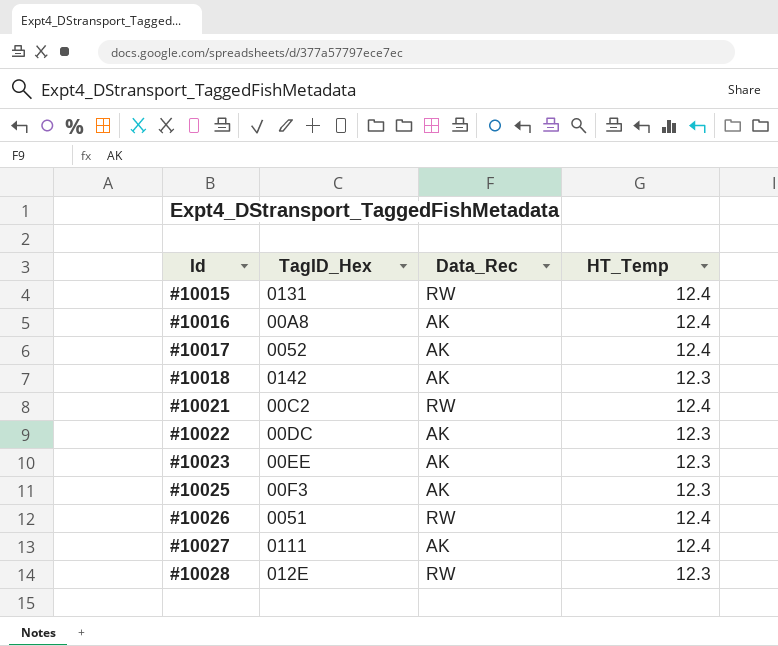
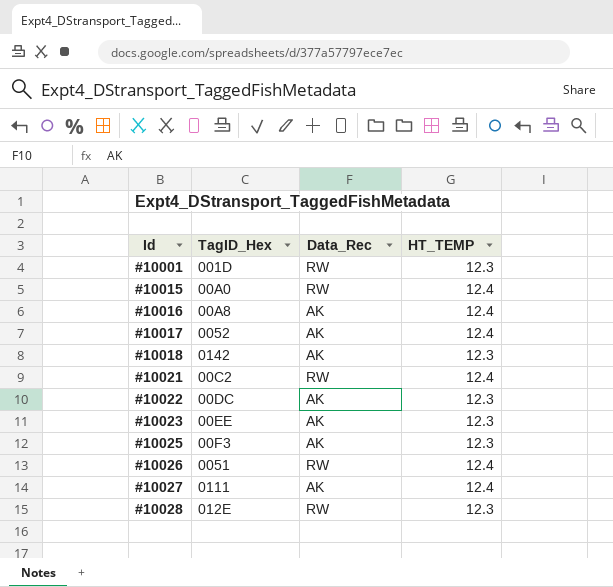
column name: HT_Temp -> HT_TEMP
row #10001: none -> 001D | RW | 12.3
#10015 | TagID_Hex: 0131 -> 00A0

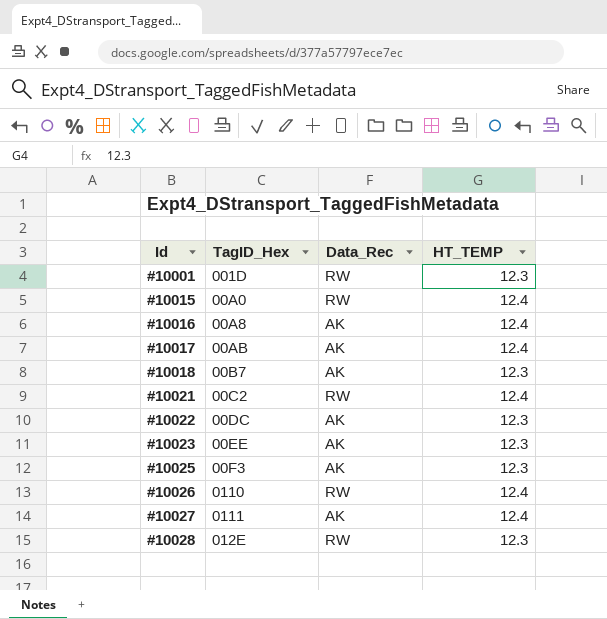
#10017 | TagID_Hex: 0052 -> 00AB
#10018 | TagID_Hex: 0142 -> 00B7
#10026 | TagID_Hex: 0051 -> 0110

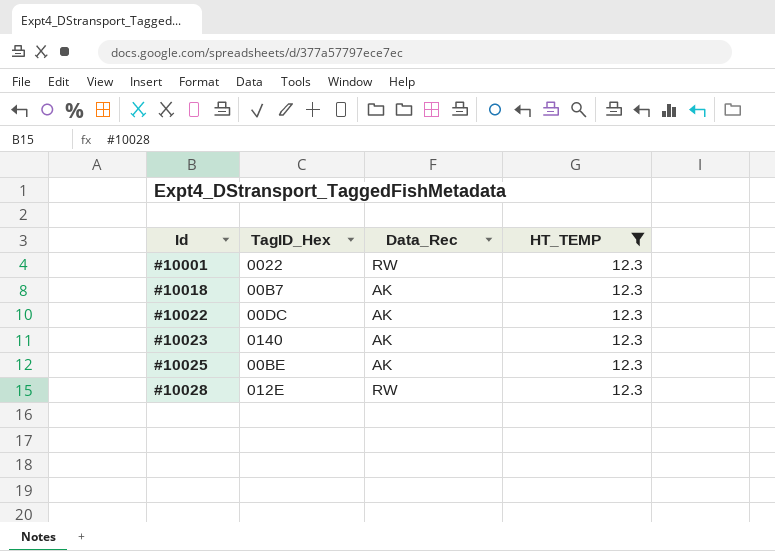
filter: none -> HT_TEMP = 12.3
#10001 | TagID_Hex: 001D -> 0022
#10023 | TagID_Hex: 00EE -> 0140
#10025 | TagID_Hex: 00F3 -> 00BE

